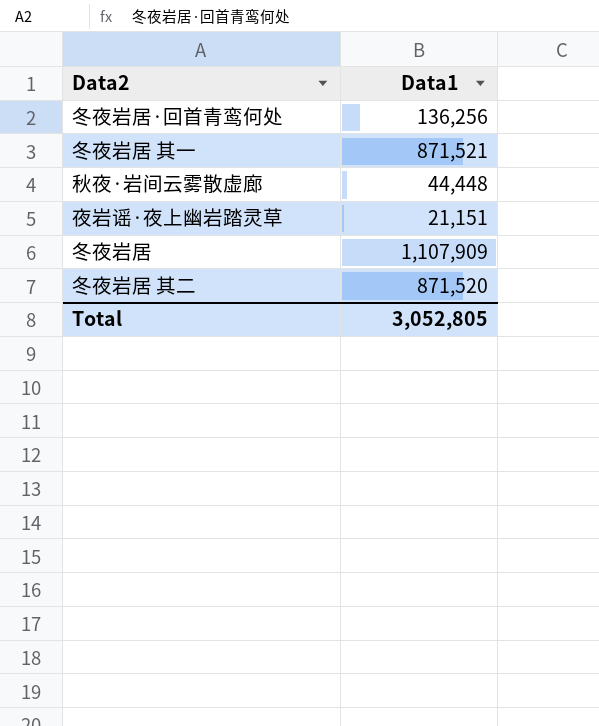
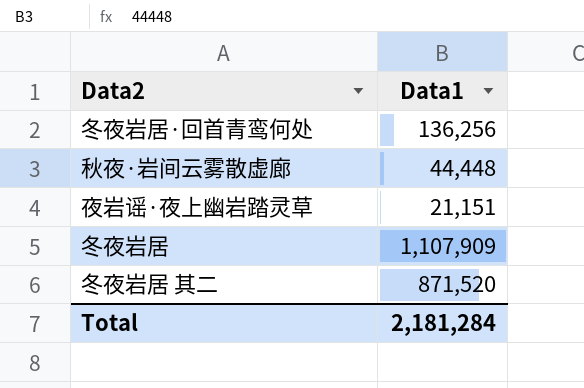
row 冬夜岩居 其一: 871,521 -> none
Total | Data1: 3,052,805 -> 2,181,284

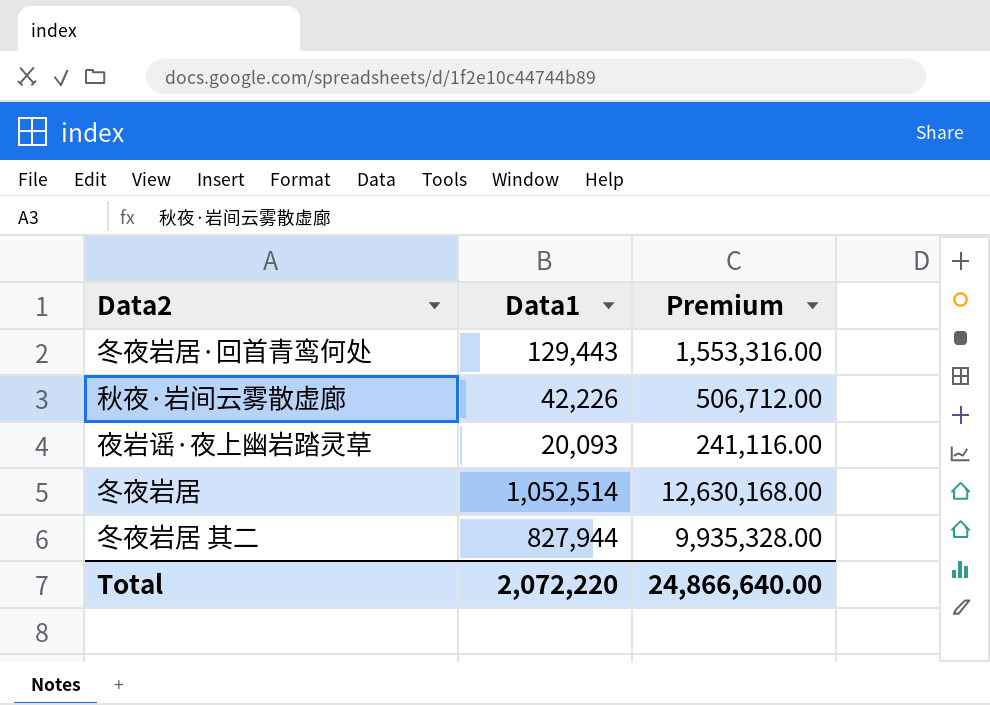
column Premium | formula: none -> [Data1] * 12
冬夜岩居·回首青鸾何处 | Data1: 136,256 -> 129,443
秋夜·岩间云雾散虚廊 | Data1: 44,448 -> 42,226
夜岩谣·夜上幽岩踏灵草 | Data1: 21,151 -> 20,093
冬夜岩居 | Data1: 1,107,909 -> 1,052,514
冬夜岩居 其二 | Data1: 871,520 -> 827,944
Total | Data1: 2,181,284 -> 2,072,220

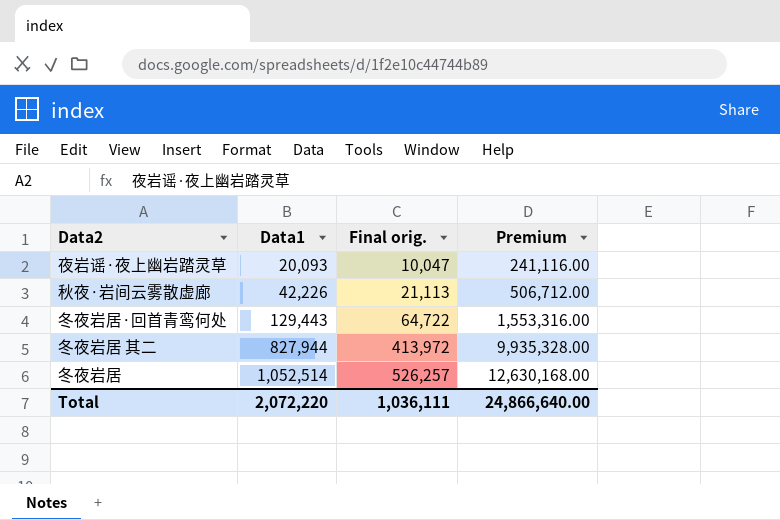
row order: none -> Data1 ascending
column Final orig. | formula: none -> [Data1] * 0.5

